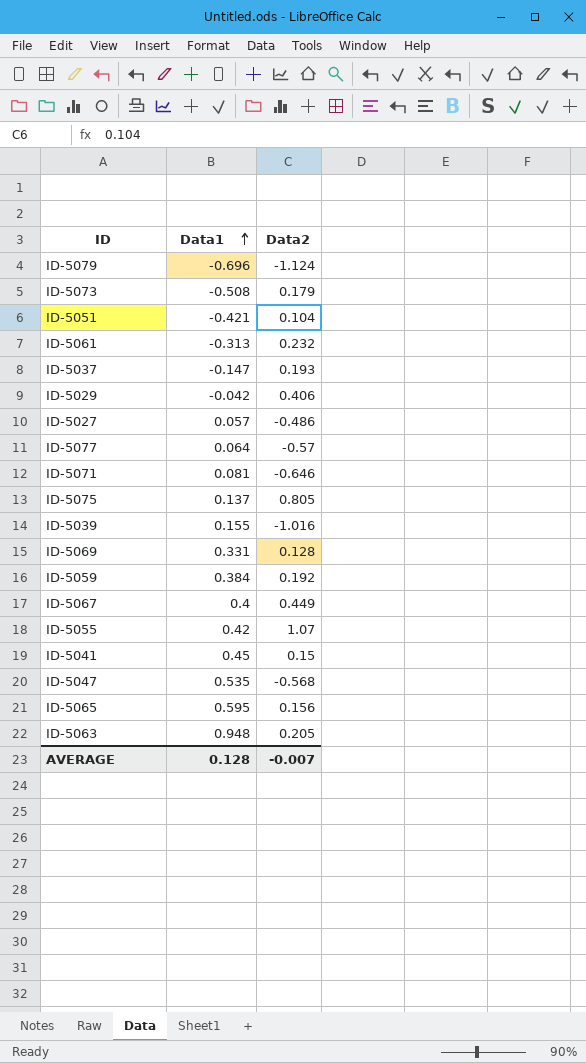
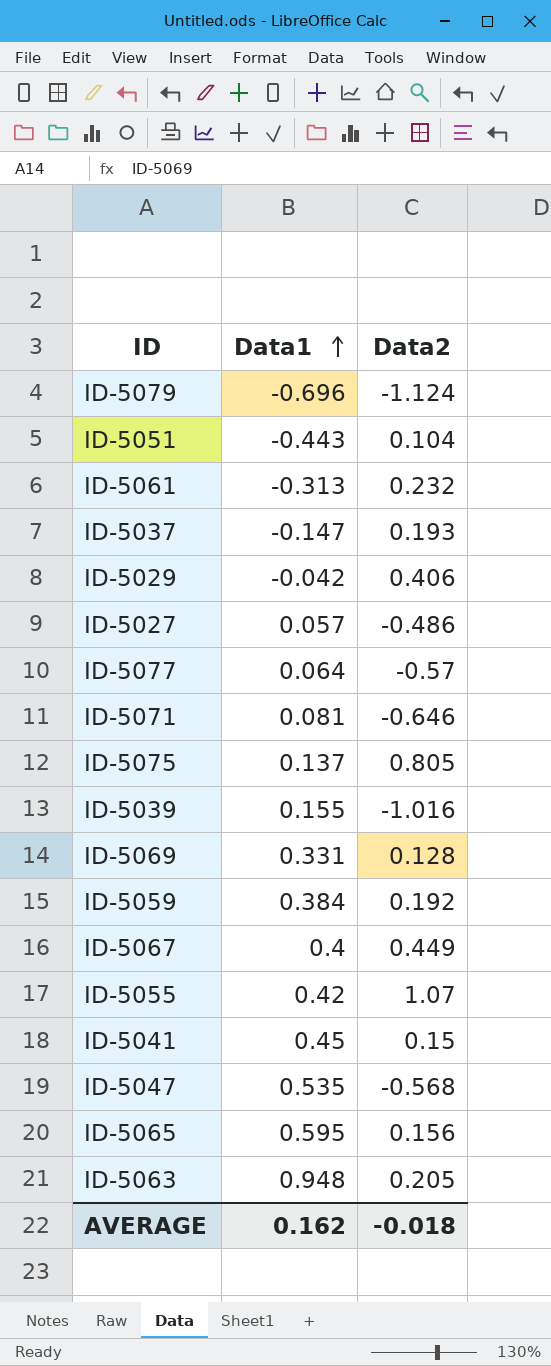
row ID-5073: -0.508 | 0.179 -> none
ID-5051 | Data1: -0.421 -> -0.443
AVERAGE | Data1: 0.128 -> 0.162
AVERAGE | Data2: -0.007 -> -0.018

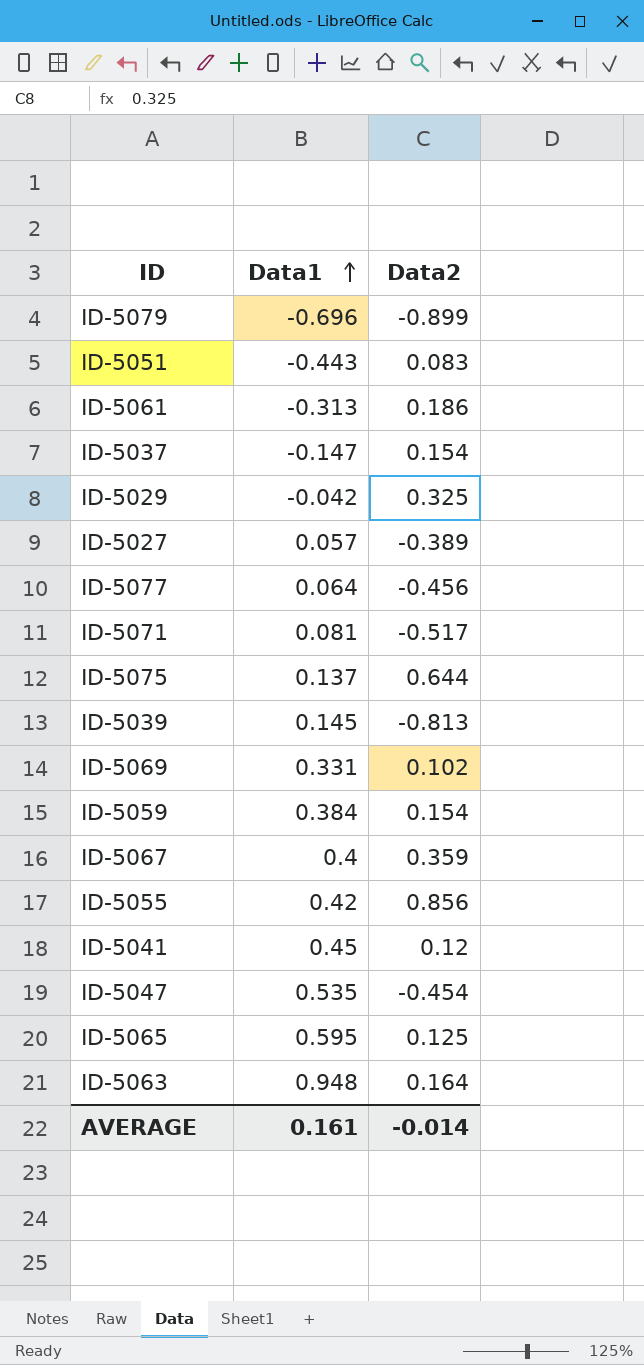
ID-5079 | Data2: -1.124 -> -0.899
ID-5051 | Data2: 0.104 -> 0.083
ID-5061 | Data2: 0.232 -> 0.186
ID-5037 | Data2: 0.193 -> 0.154
ID-5029 | Data2: 0.406 -> 0.325
ID-5027 | Data2: -0.486 -> -0.389
ID-5077 | Data2: -0.57 -> -0.456
ID-5071 | Data2: -0.646 -> -0.517
ID-5075 | Data2: 0.805 -> 0.644
ID-5039 | Data1: 0.155 -> 0.145
ID-5039 | Data2: -1.016 -> -0.813
ID-5069 | Data2: 0.128 -> 0.102
ID-5059 | Data2: 0.192 -> 0.154
ID-5067 | Data2: 0.449 -> 0.359
ID-5055 | Data2: 1.07 -> 0.856
ID-5041 | Data2: 0.15 -> 0.12
ID-5047 | Data2: -0.568 -> -0.454
ID-5065 | Data2: 0.156 -> 0.125
ID-5063 | Data2: 0.205 -> 0.164
AVERAGE | Data1: 0.162 -> 0.161
AVERAGE | Data2: -0.018 -> -0.014

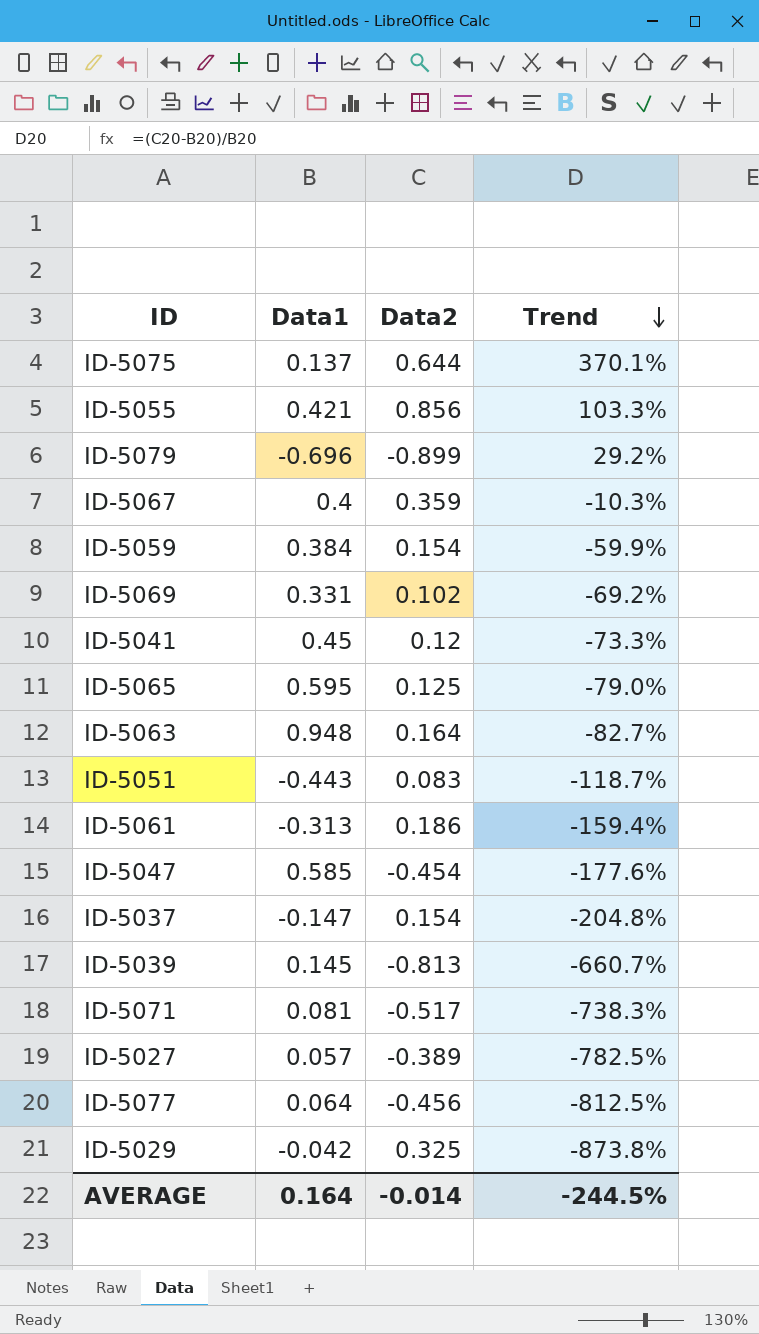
row order: Data1 ascending -> Trend descending
column Trend | formula: none -> ([Data2] - [Data1]) / [Data1]
ID-5055 | Data1: 0.42 -> 0.421
ID-5047 | Data1: 0.535 -> 0.585
AVERAGE | Data1: 0.161 -> 0.164

